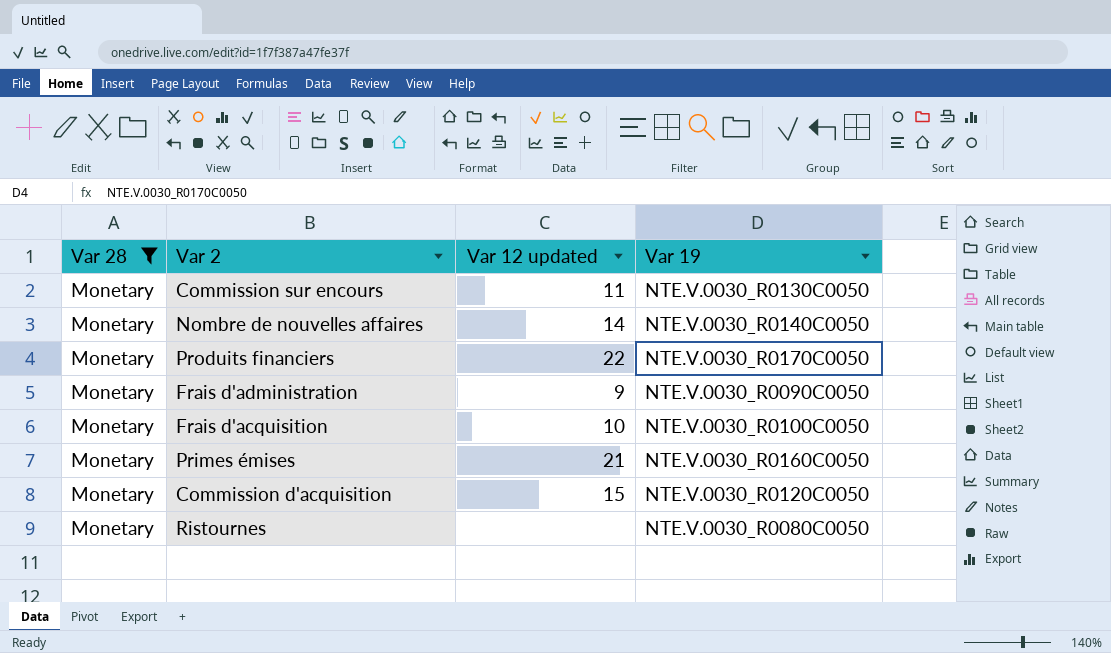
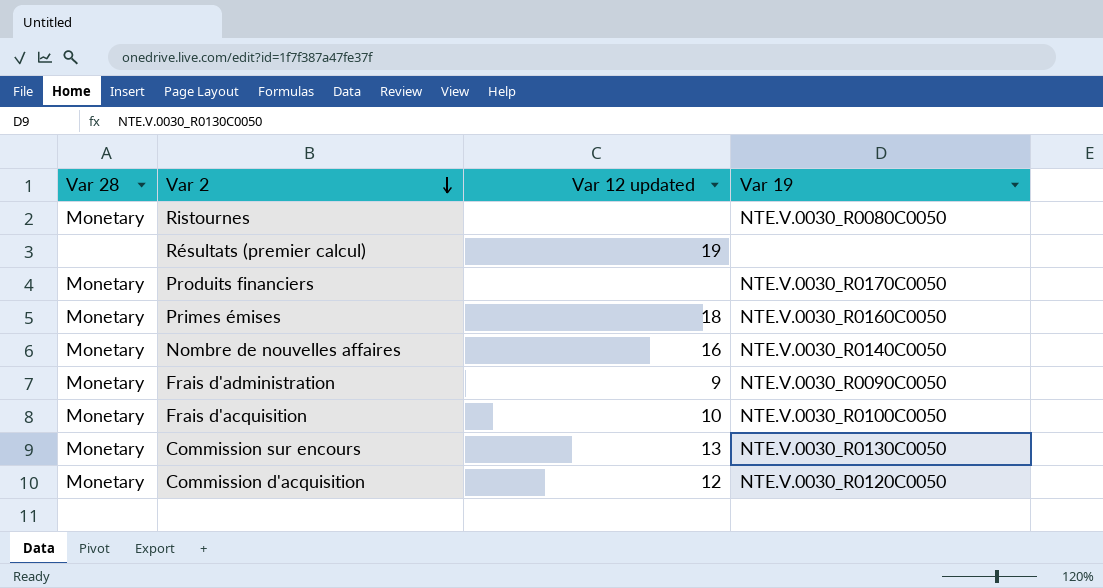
filter: Var 28 = Monetary -> none
row order: none -> Var 2 descending
Produits financiers | Var 12 updated: 22 -> none
Primes émises | Var 12 updated: 21 -> 18
Nombre de nouvelles affaires | Var 12 updated: 14 -> 16
Commission sur encours | Var 12 updated: 11 -> 13
Commission d'acquisition | Var 12 updated: 15 -> 12

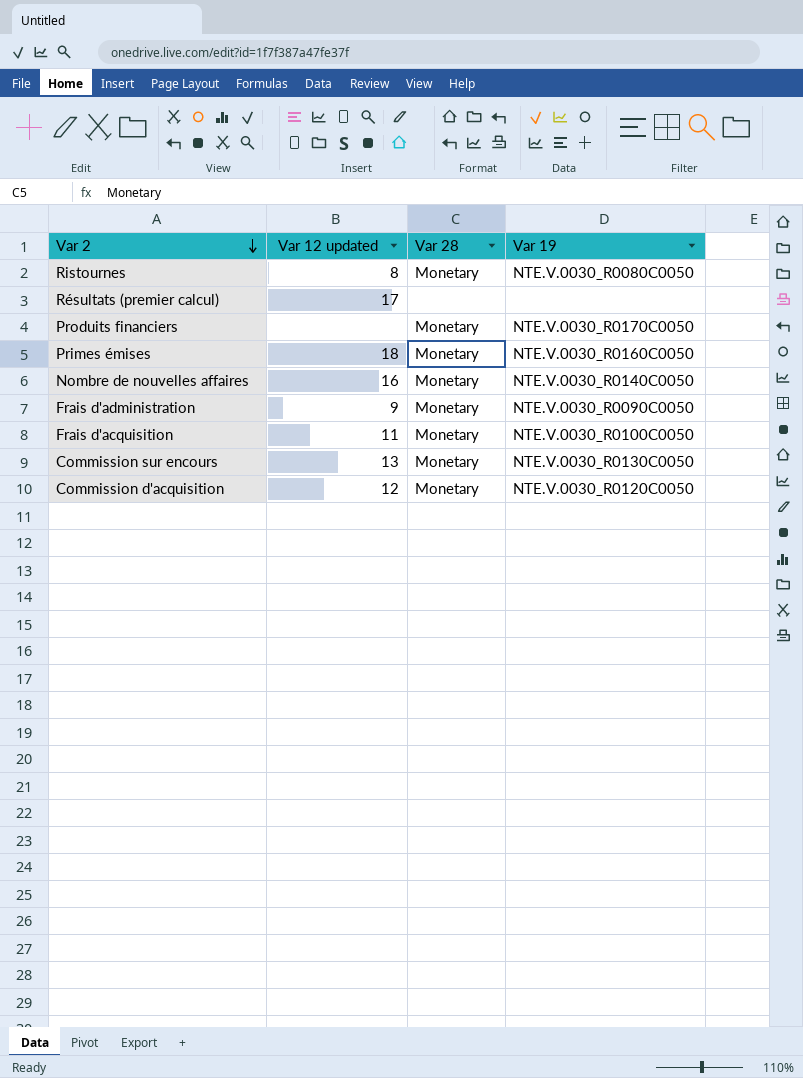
column Var 28 | position: 1 -> 3
Ristournes | Var 12 updated: none -> 8
Résultats (premier calcul) | Var 12 updated: 19 -> 17
Frais d'acquisition | Var 12 updated: 10 -> 11

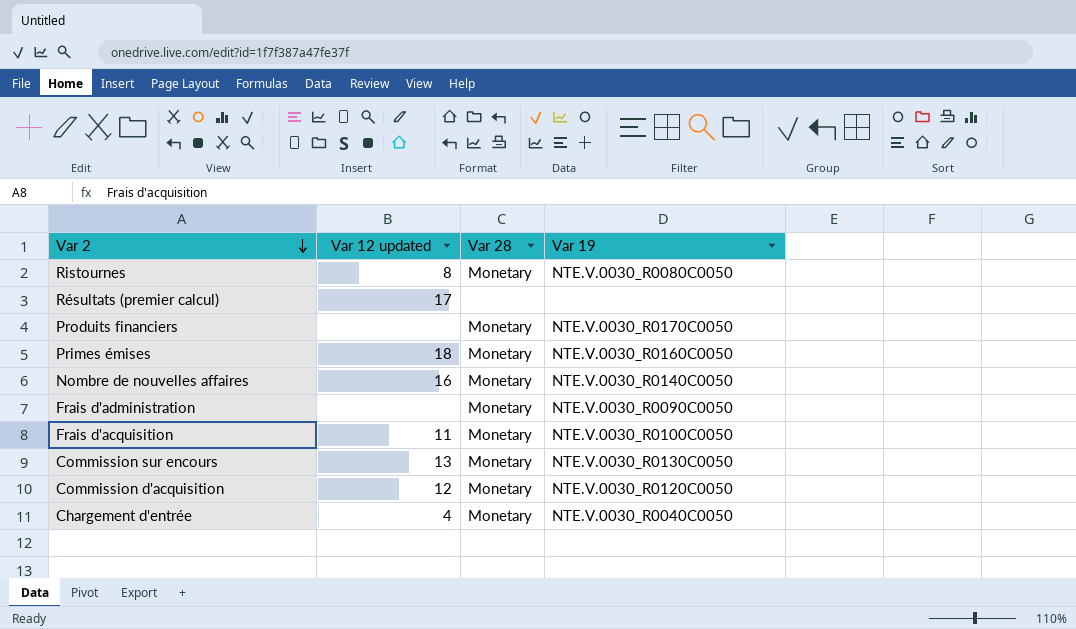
Frais d'administration | Var 12 updated: 9 -> none
row Chargement d'entrée: none -> 4 | Monetary | NTE.V.0030_R0040C0050

